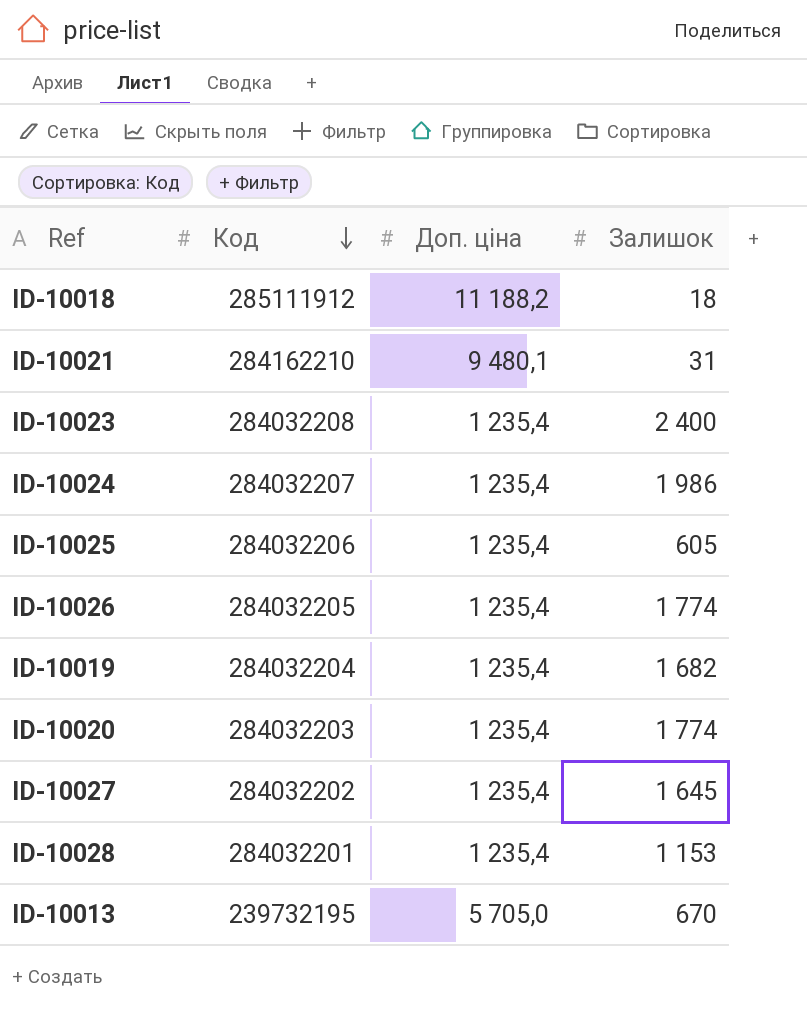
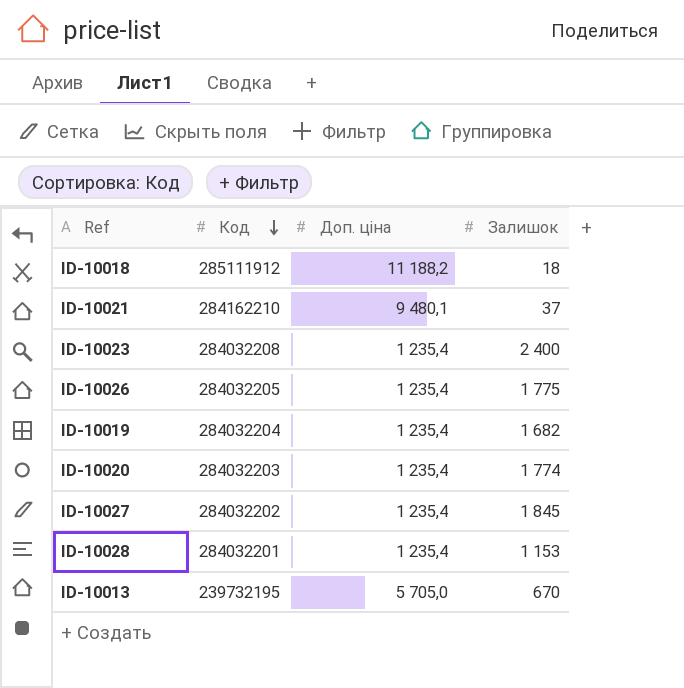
row ID-10024: 284032207 | 1 235,4 | 1 986 -> none
row ID-10025: 284032206 | 1 235,4 | 605 -> none
ID-10021 | Залишок: 31 -> 37
ID-10026 | Залишок: 1 774 -> 1 775
ID-10027 | Залишок: 1 645 -> 1 845

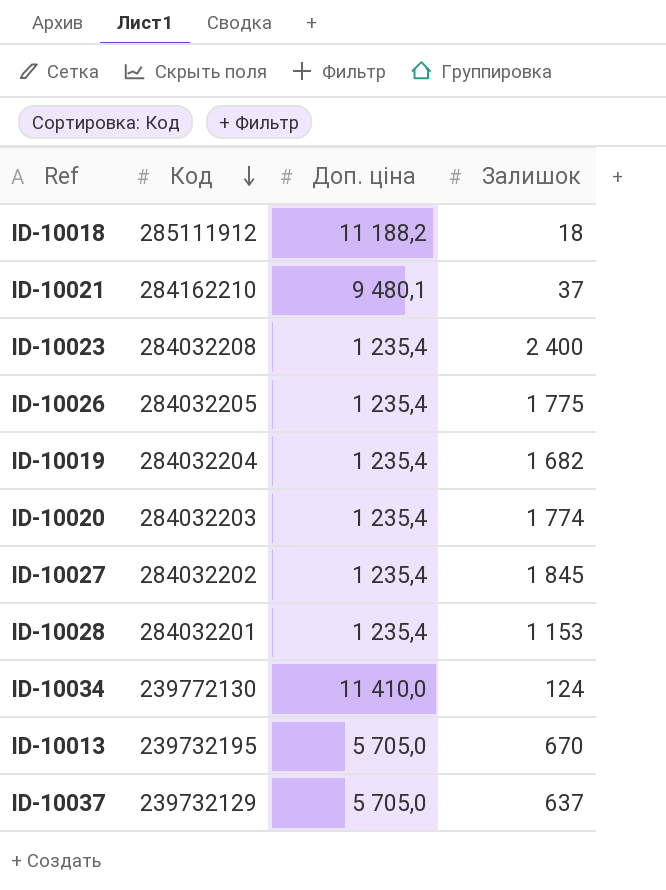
row ID-10034: none -> 239772130 | 11 410,0 | 124
row ID-10037: none -> 239732129 | 5 705,0 | 637

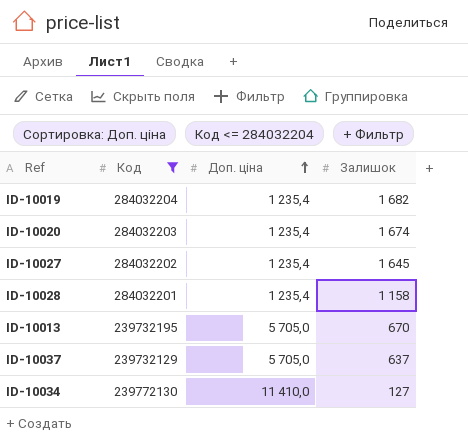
filter: none -> Код <= 284032204
row order: Код descending -> Доп. ціна ascending
ID-10020 | Залишок: 1 774 -> 1 674
ID-10027 | Залишок: 1 845 -> 1 645
ID-10028 | Залишок: 1 153 -> 1 158
ID-10034 | Залишок: 124 -> 127

